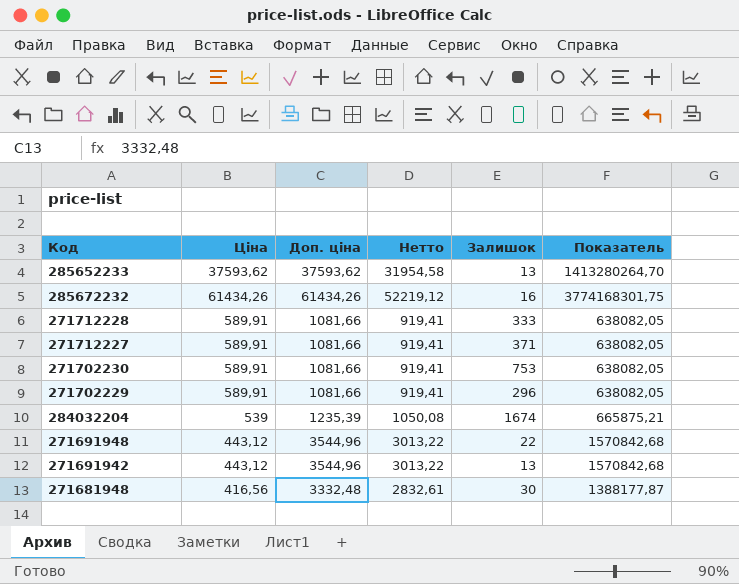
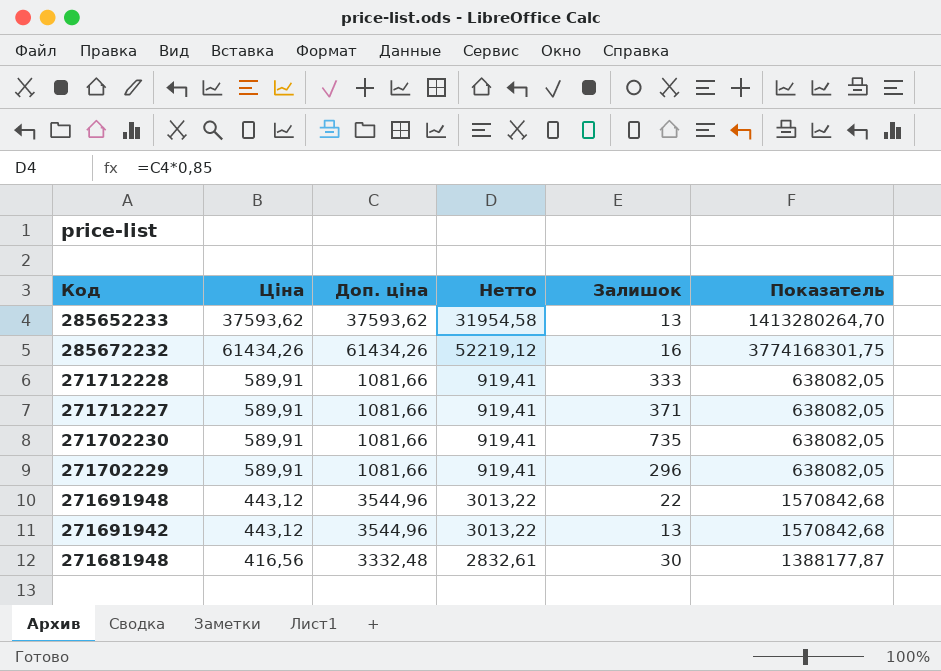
row 284032204: 539 | 1235,39 | 1050,08 | 1674 | 665875,21 -> none
271702230 | Залишок: 753 -> 735

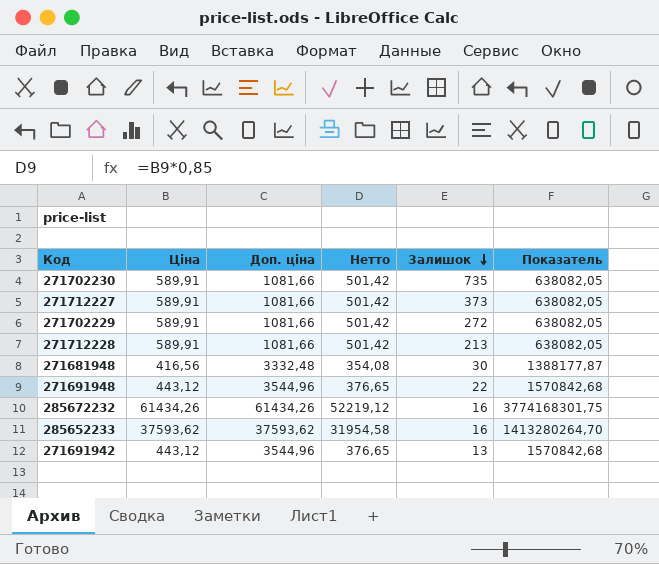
row order: none -> Залишок descending
column Нетто | formula: [Доп. ціна] * 0,85 -> [Ціна] * 0,85
271712227 | Залишок: 371 -> 373
271702229 | Залишок: 296 -> 272
271712228 | Залишок: 333 -> 213
285652233 | Залишок: 13 -> 16

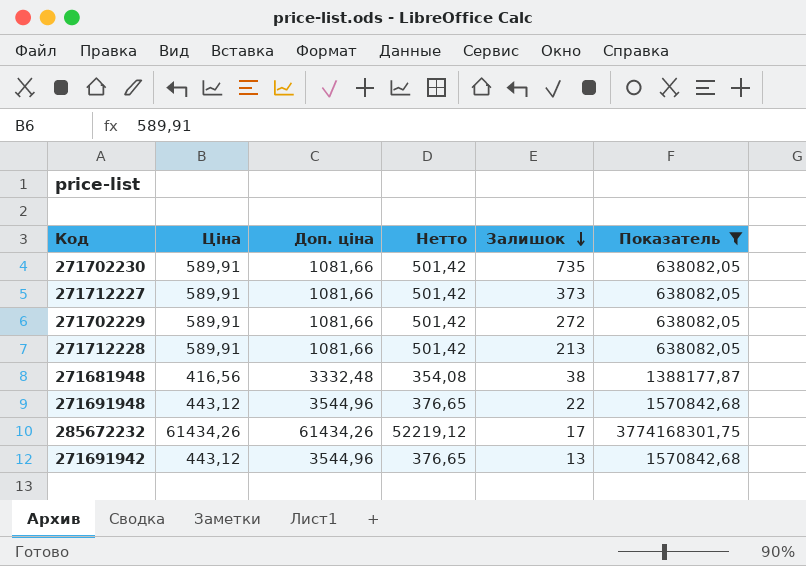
filter: none -> Показатель != 1413280264,70
271681948 | Залишок: 30 -> 38
285672232 | Залишок: 16 -> 17

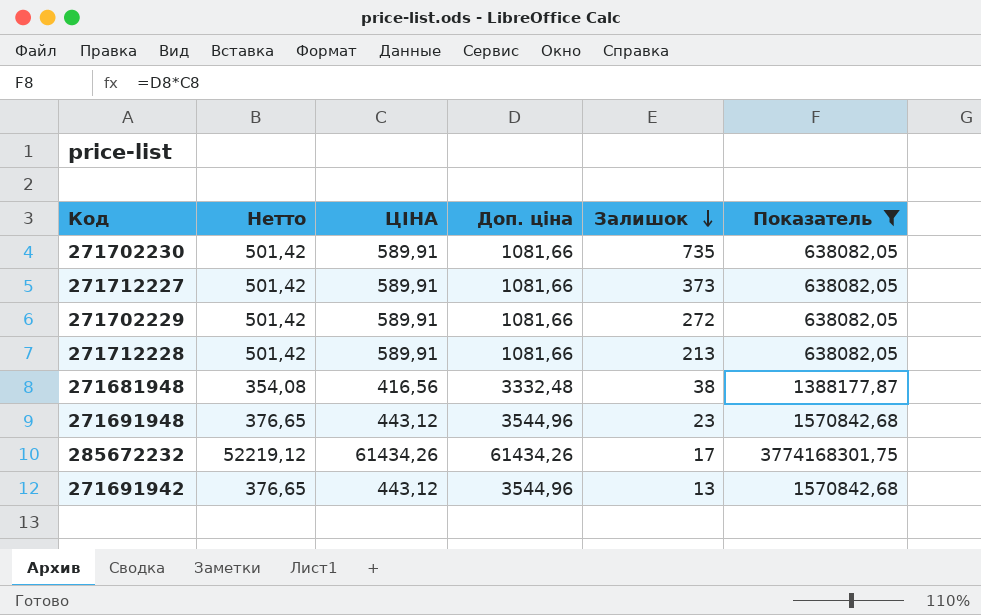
column Нетто | position: 4 -> 2
column name: Ціна -> ЦІНА
271691948 | Залишок: 22 -> 23

